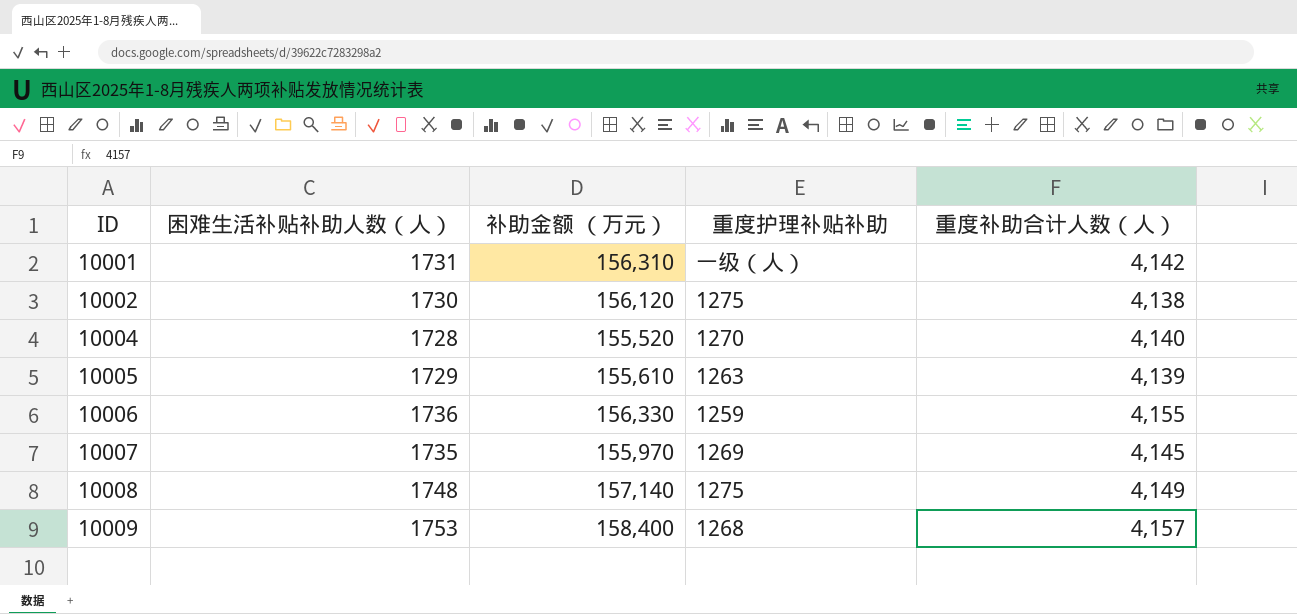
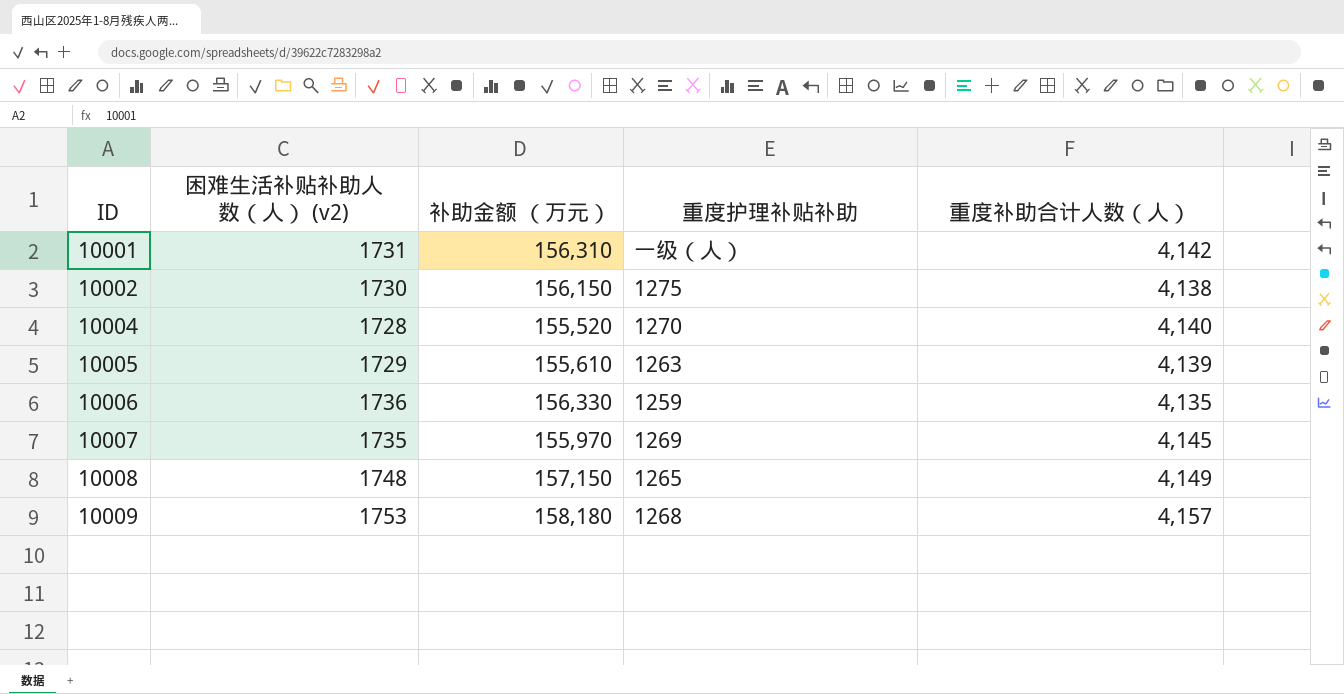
column name: 困难生活补贴补助人数（人） -> 困难生活补贴补助人数（人） (v2)
10002 | 补助金额 （万元）: 156,120 -> 156,150
10006 | 重度补助合计人数（人）: 4,155 -> 4,135
10008 | 补助金额 （万元）: 157,140 -> 157,150
10008 | 重度护理补贴补助: 1275 -> 1265
10009 | 补助金额 （万元）: 158,400 -> 158,180

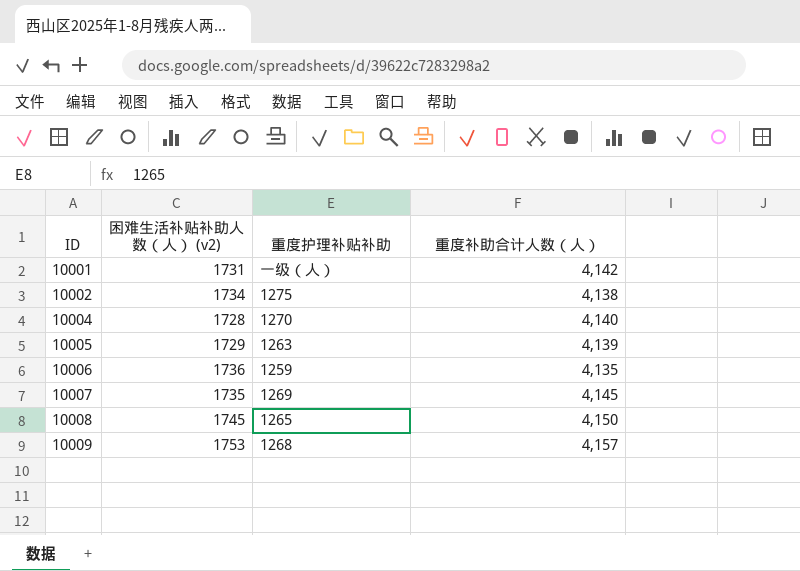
column 补助金额 （万元） | position: 3 -> none
10002 | 困难生活补贴补助人数（人） (v2): 1730 -> 1734
10008 | 困难生活补贴补助人数（人） (v2): 1748 -> 1745
10008 | 重度补助合计人数（人）: 4,149 -> 4,150

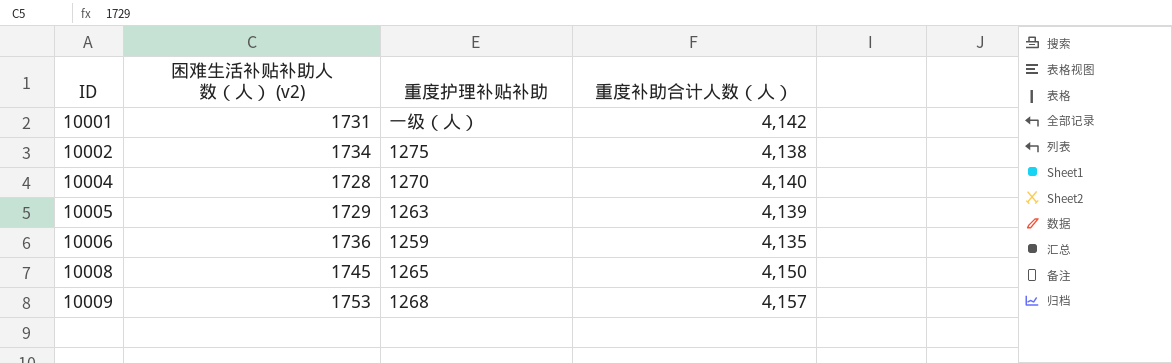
row 10007: 1735 | 1269 | 4,145 -> none

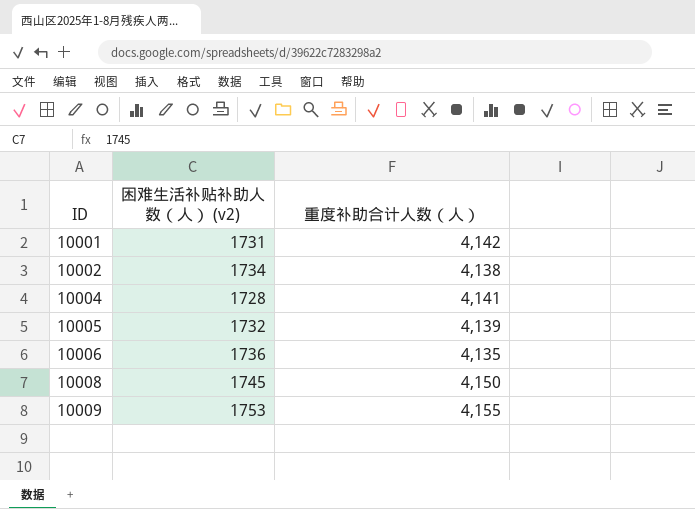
column 重度护理补贴补助 | position: 3 -> none
10004 | 重度补助合计人数（人）: 4,140 -> 4,141
10005 | 困难生活补贴补助人数（人） (v2): 1729 -> 1732
10009 | 重度补助合计人数（人）: 4,157 -> 4,155

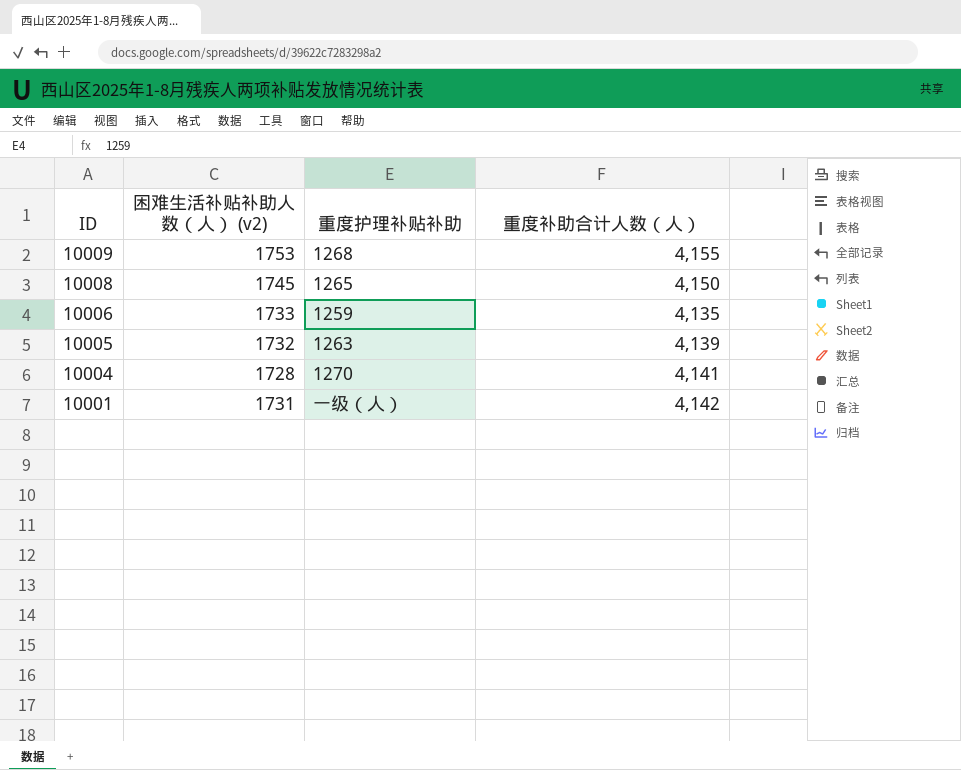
row order: ID ascending -> ID descending
column 重度护理补贴补助 | position: none -> 3
row 10002: 1734 | 4,138 -> none
10006 | 困难生活补贴补助人数（人） (v2): 1736 -> 1733

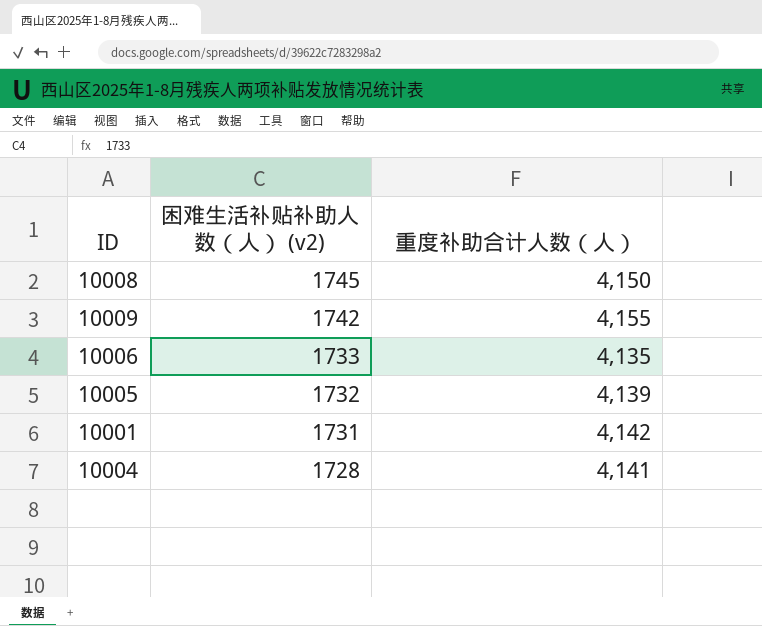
row order: ID descending -> 困难生活补贴补助人数（人） (v2) descending
column 重度护理补贴补助 | position: 3 -> none
10009 | 困难生活补贴补助人数（人） (v2): 1753 -> 1742

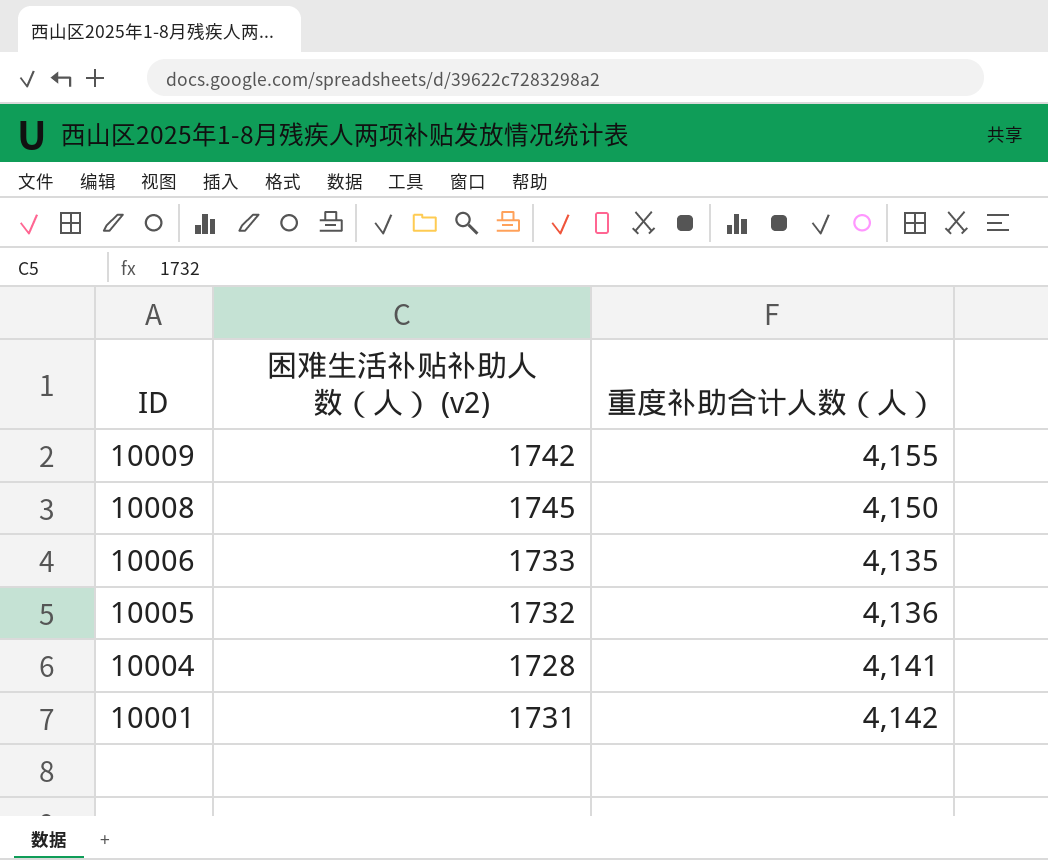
row order: 困难生活补贴补助人数（人） (v2) descending -> ID descending
10005 | 重度补助合计人数（人）: 4,139 -> 4,136

